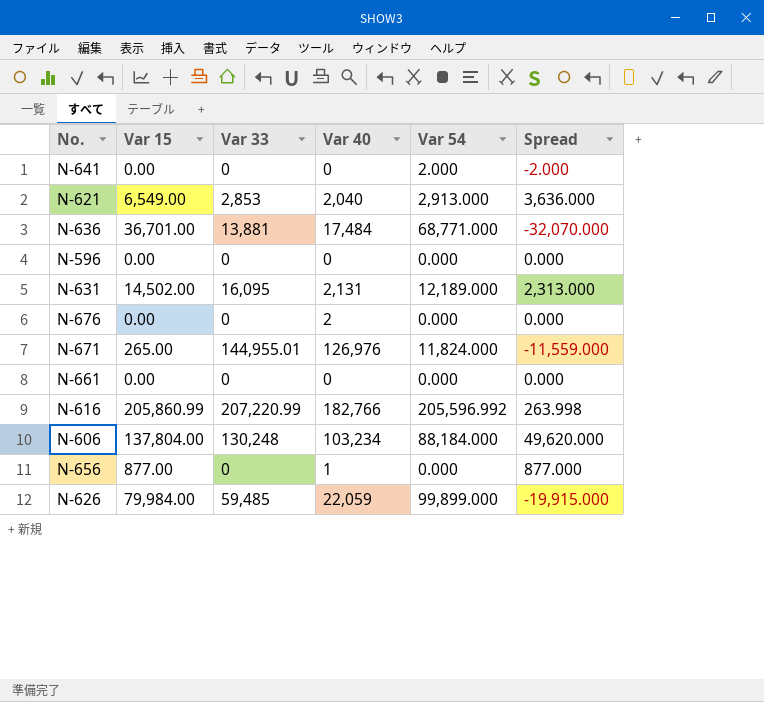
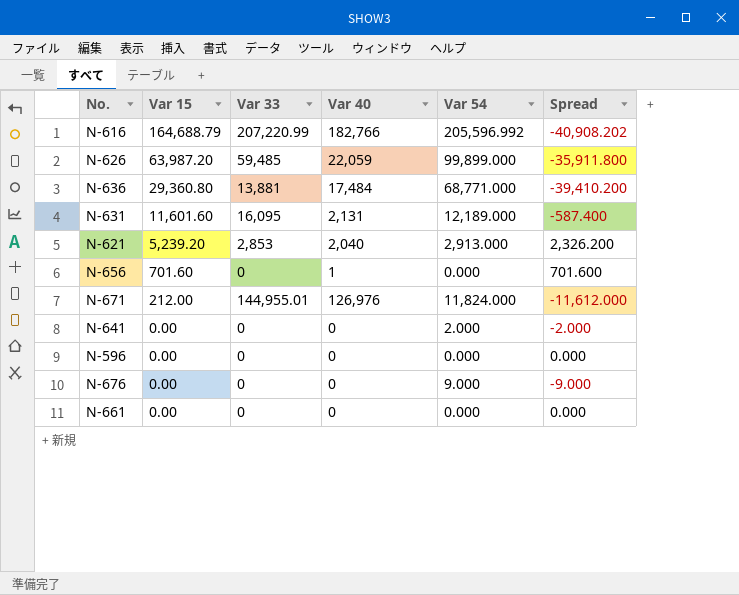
row order: none -> Var 15 descending
row N-606: 137,804.00 | 130,248 | 103,234 | 88,184.000 | 49,620.000 -> none
N-616 | Var 15: 205,860.99 -> 164,688.79
N-616 | Spread: 263.998 -> -40,908.202
N-626 | Var 15: 79,984.00 -> 63,987.20
N-626 | Spread: -19,915.000 -> -35,911.800
N-636 | Var 15: 36,701.00 -> 29,360.80
N-636 | Spread: -32,070.000 -> -39,410.200
N-631 | Var 15: 14,502.00 -> 11,601.60
N-631 | Spread: 2,313.000 -> -587.400
N-621 | Var 15: 6,549.00 -> 5,239.20
N-621 | Spread: 3,636.000 -> 2,326.200
N-656 | Var 15: 877.00 -> 701.60
N-656 | Spread: 877.000 -> 701.600
N-671 | Var 15: 265.00 -> 212.00
N-671 | Spread: -11,559.000 -> -11,612.000
N-676 | Var 40: 2 -> 0
N-676 | Var 54: 0.000 -> 9.000
N-676 | Spread: 0.000 -> -9.000

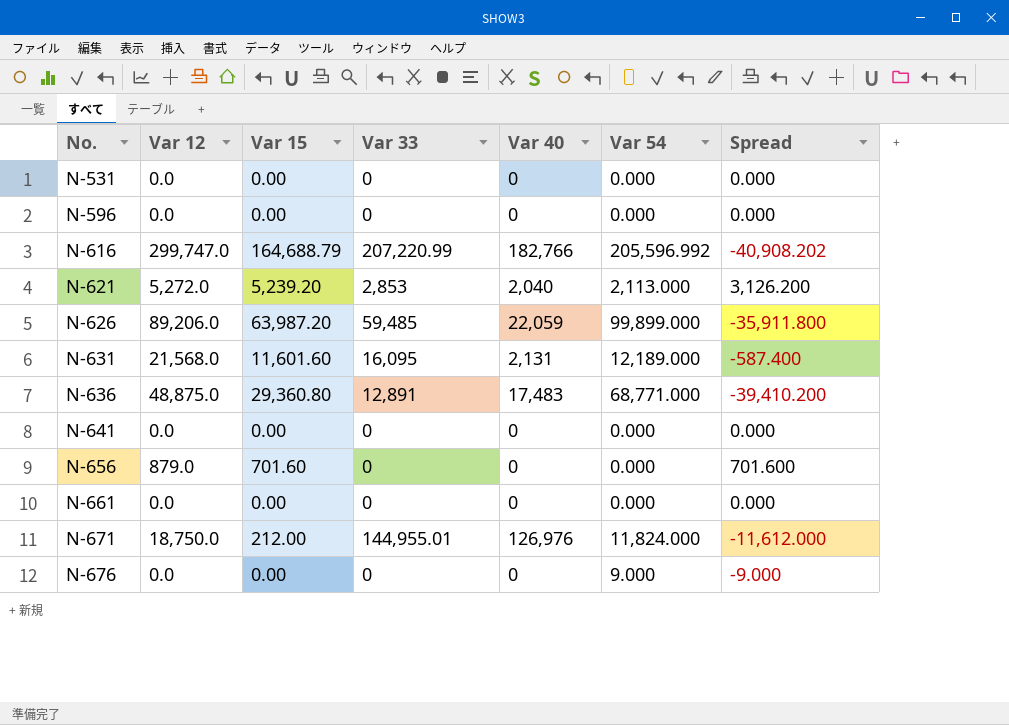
row order: Var 15 descending -> No. ascending
column Var 12 | position: none -> 2
row N-531: none -> 0.0 | 0.00 | 0 | 0 | 0.000 | 0.000
N-621 | Var 54: 2,913.000 -> 2,113.000
N-621 | Spread: 2,326.200 -> 3,126.200
N-636 | Var 33: 13,881 -> 12,891
N-636 | Var 40: 17,484 -> 17,483
N-641 | Var 54: 2.000 -> 0.000
N-641 | Spread: -2.000 -> 0.000
N-656 | Var 40: 1 -> 0

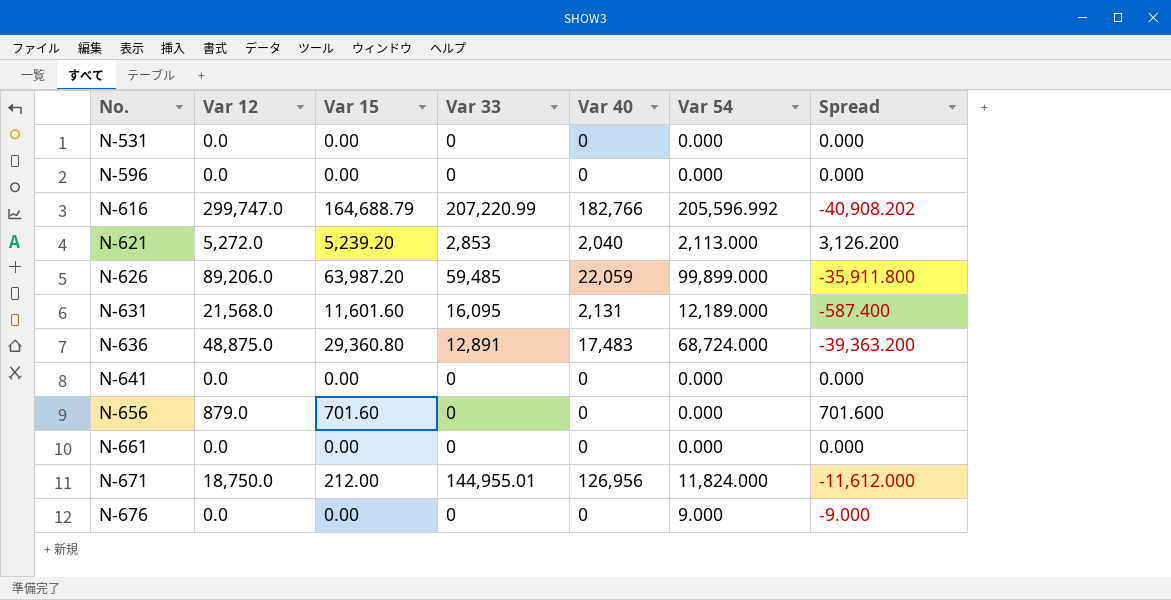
N-636 | Var 54: 68,771.000 -> 68,724.000
N-636 | Spread: -39,410.200 -> -39,363.200
N-671 | Var 40: 126,976 -> 126,956

